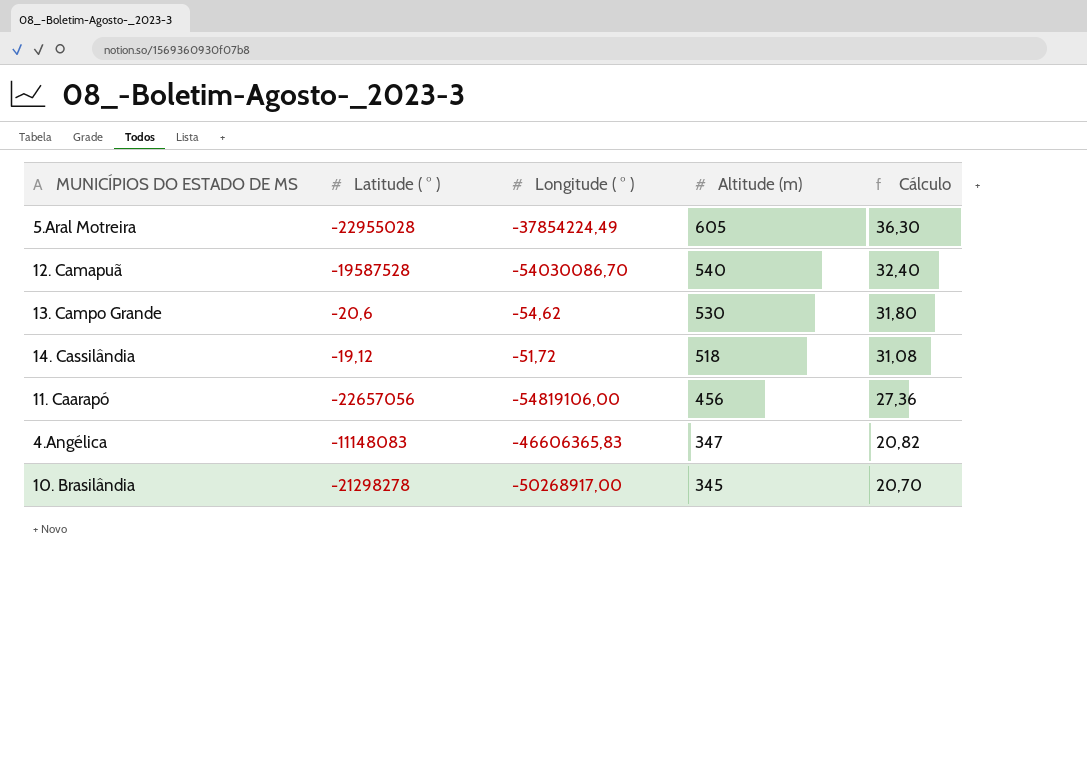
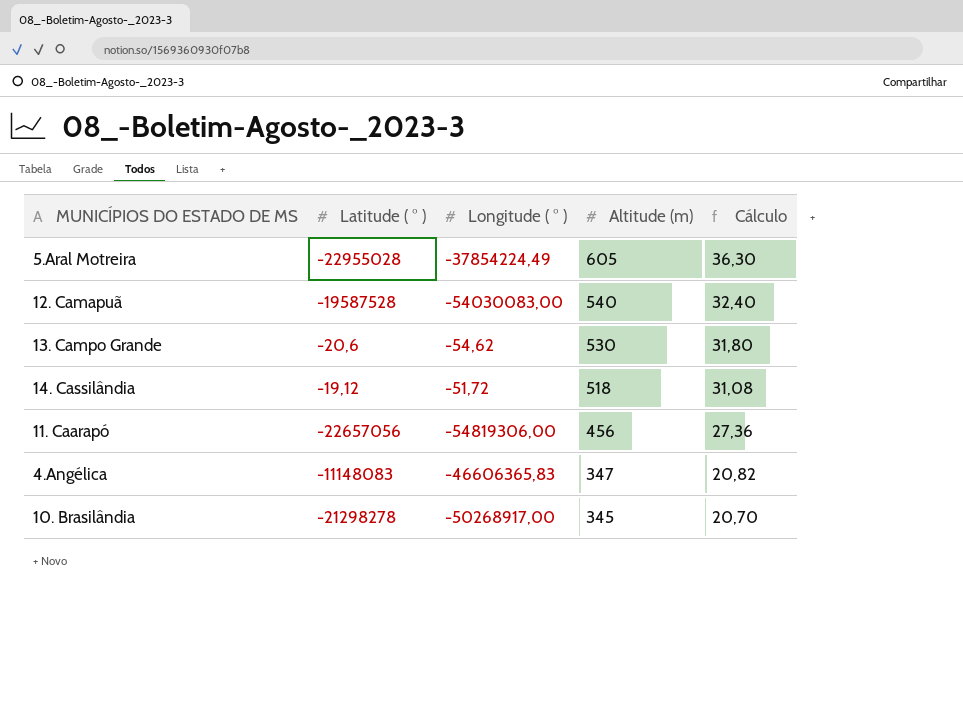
12. Camapuã | Longitude ( ° ): -54030086,70 -> -54030083,00
11. Caarapó | Longitude ( ° ): -54819106,00 -> -54819306,00

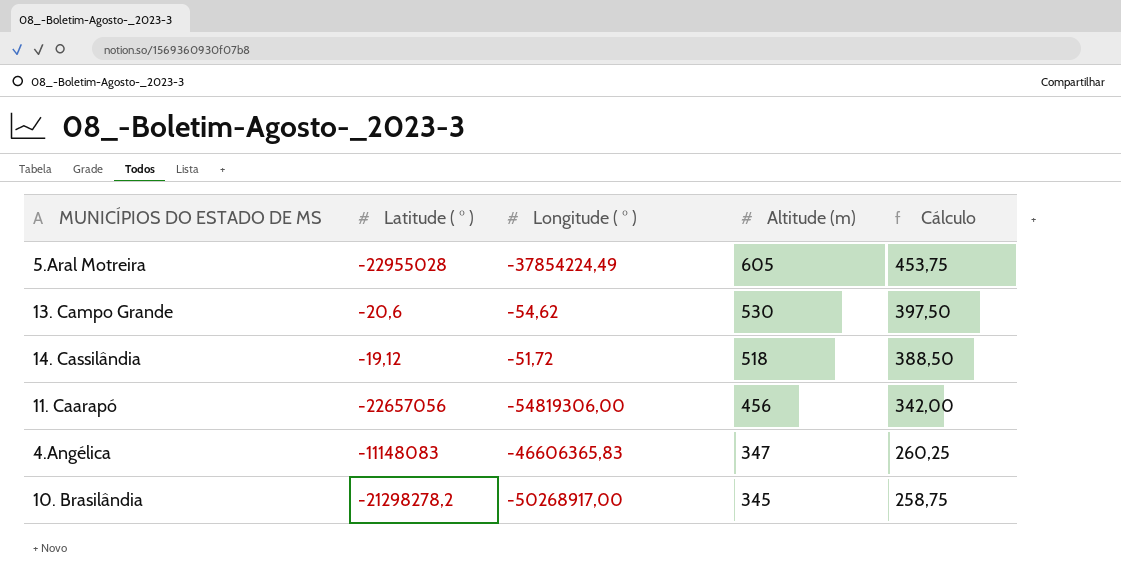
column Cálculo | formula: [Altitude (m)] * 0,06 -> [Altitude (m)] * 0,75
row 12. Camapuã: -19587528 | -54030083,00 | 540 | 32,40 -> none
10. Brasilândia | Latitude ( ° ): -21298278 -> -21298278,2

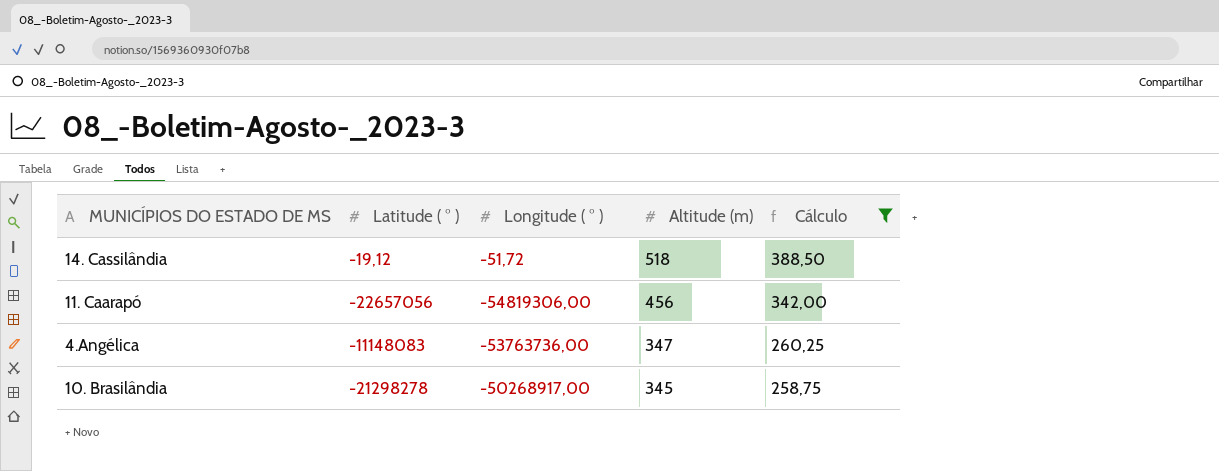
filter: none -> Cálculo <= 388,50
4.Angélica | Longitude ( ° ): -46606365,83 -> -53763736,00
10. Brasilândia | Latitude ( ° ): -21298278,2 -> -21298278

